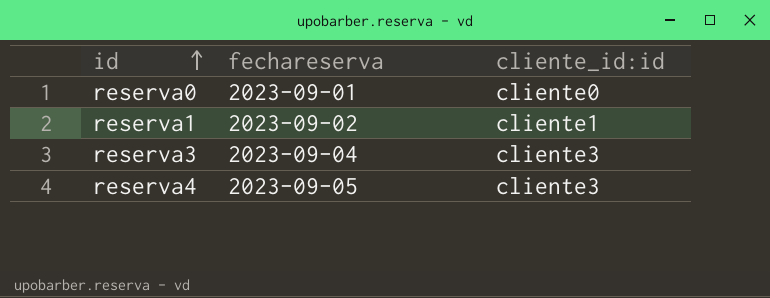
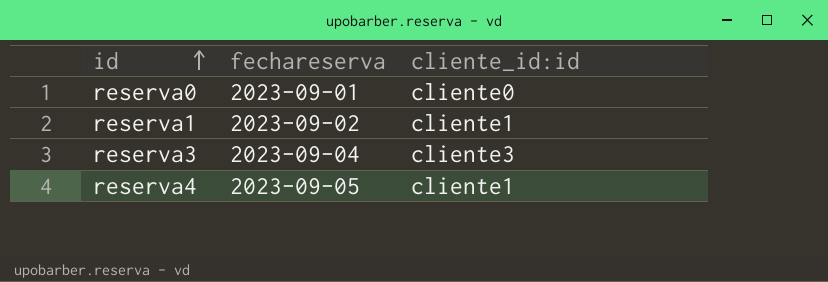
reserva4 | cliente_id:id: cliente3 -> cliente1

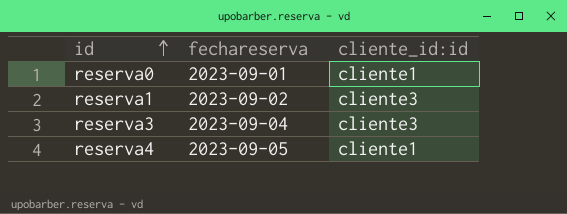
reserva0 | cliente_id:id: cliente0 -> cliente1
reserva1 | cliente_id:id: cliente1 -> cliente3

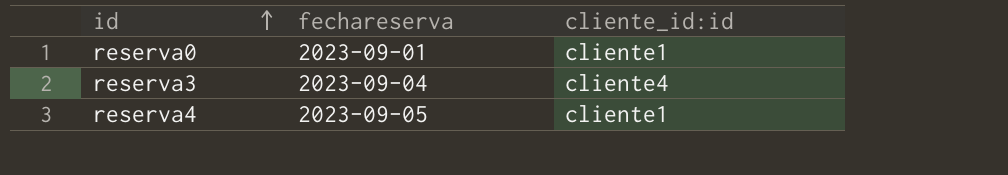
row reserva1: 2023-09-02 | cliente3 -> none
reserva3 | cliente_id:id: cliente3 -> cliente4

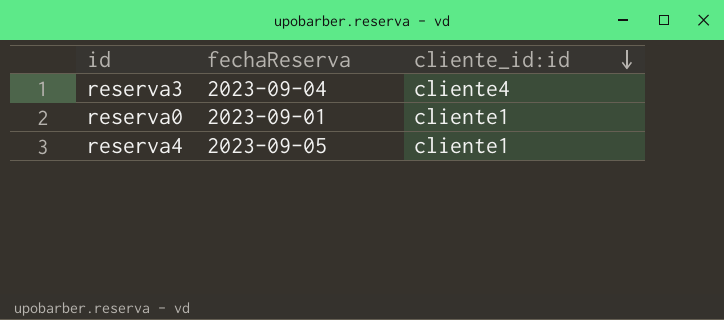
row order: id ascending -> cliente_id:id descending
column name: fechareserva -> fechaReserva

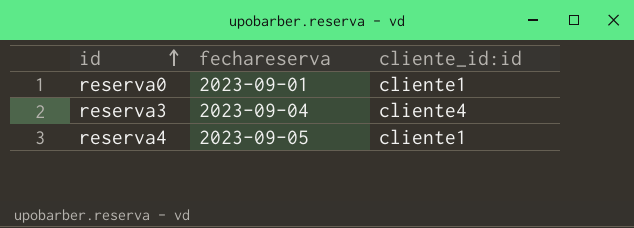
row order: cliente_id:id descending -> id ascending
column name: fechaReserva -> fechareserva

